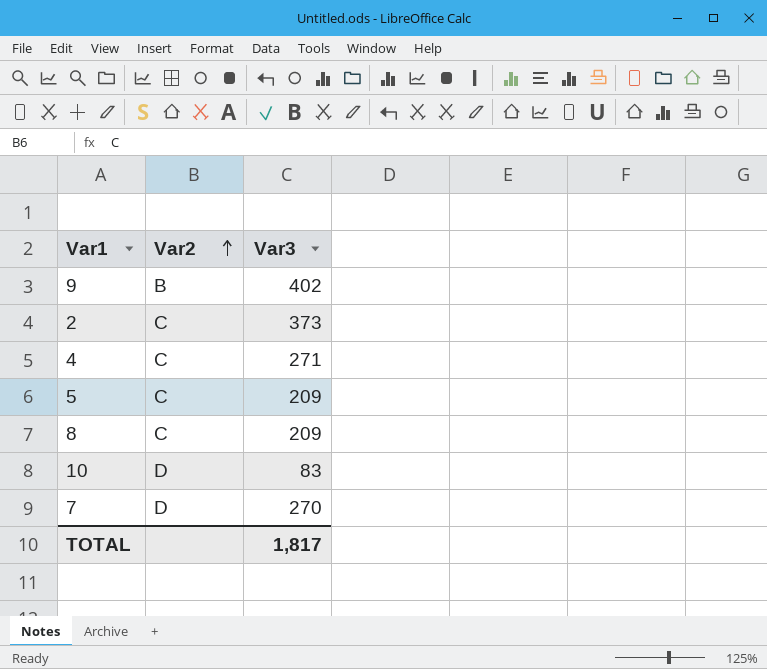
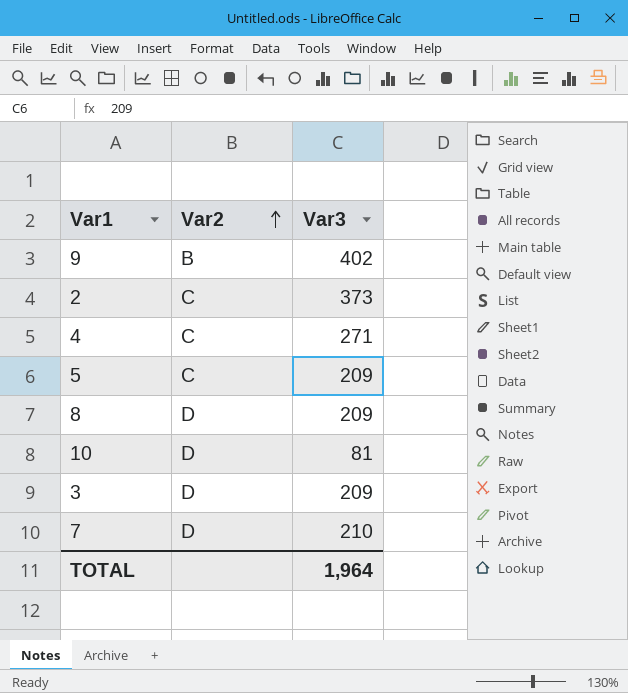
8 | Var2: C -> D
10 | Var3: 83 -> 81
row 3: none -> D | 209
7 | Var3: 270 -> 210
TOTAL | Var3: 1,817 -> 1,964

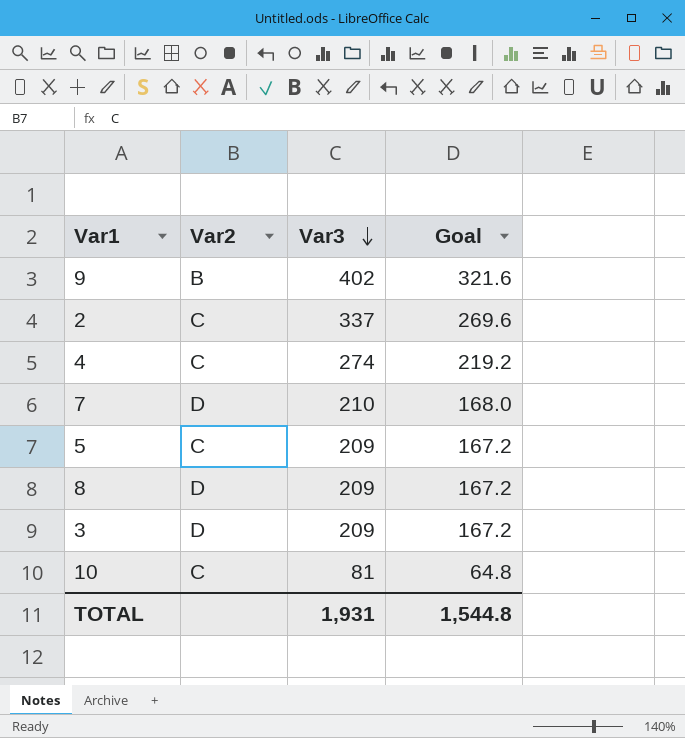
row order: Var2 ascending -> Var3 descending
column Goal | formula: none -> [Var3] * 0.8
2 | Var3: 373 -> 337
4 | Var3: 271 -> 274
10 | Var2: D -> C
TOTAL | Var3: 1,964 -> 1,931

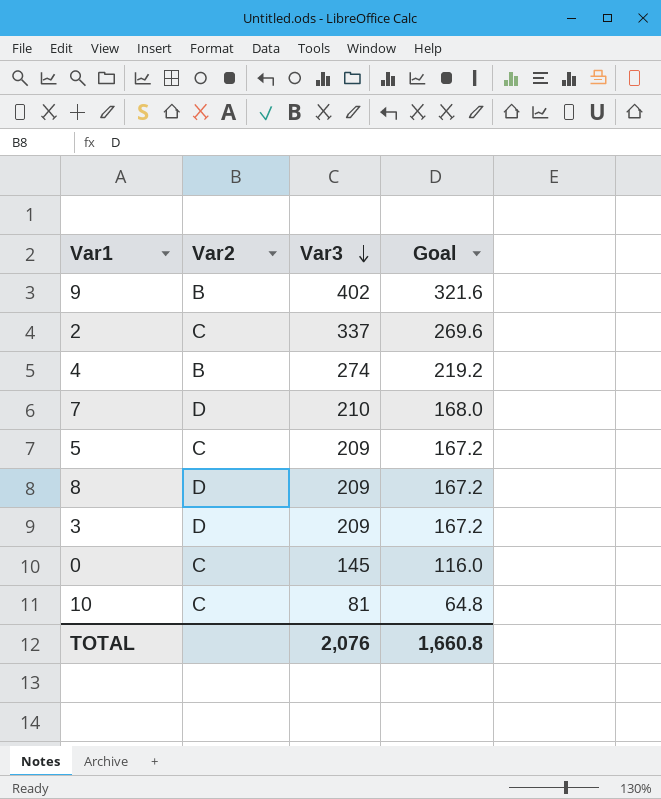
4 | Var2: C -> B
row 0: none -> C | 145 | 116.0
TOTAL | Var3: 1,931 -> 2,076
TOTAL | Goal: 1,544.8 -> 1,660.8

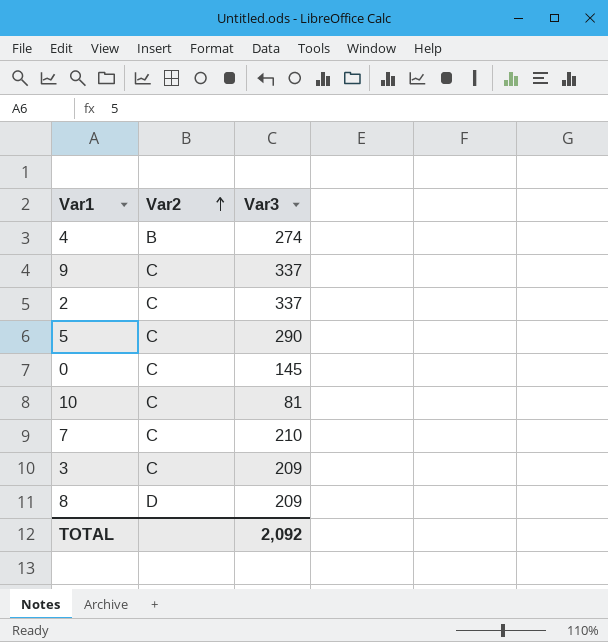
row order: Var3 descending -> Var2 ascending
column Goal | formula: [Var3] * 0.8 -> none
9 | Var2: B -> C
9 | Var3: 402 -> 337
5 | Var3: 209 -> 290
7 | Var2: D -> C
3 | Var2: D -> C
TOTAL | Var3: 2,076 -> 2,092

